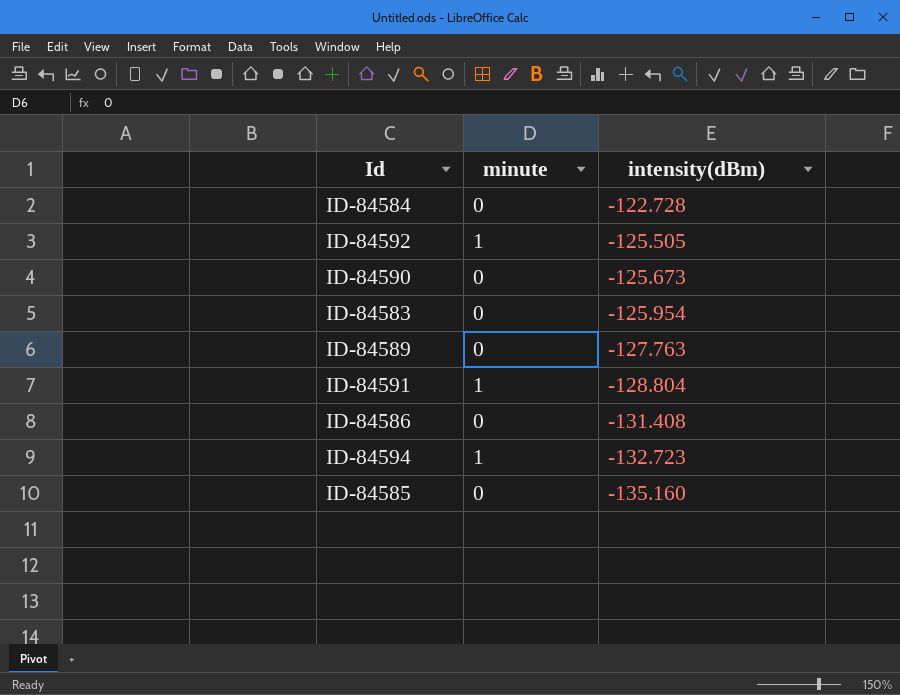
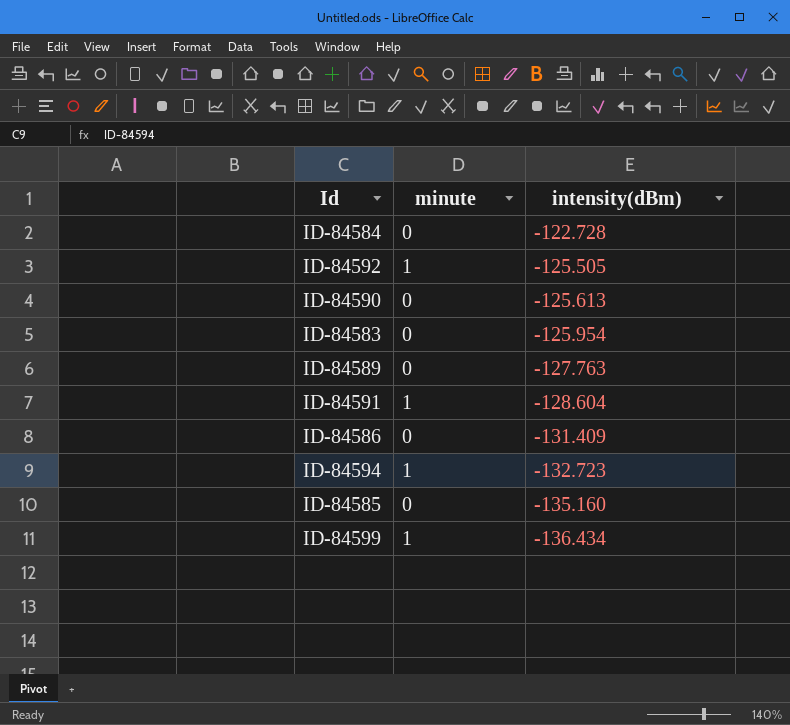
ID-84590 | intensity(dBm): -125.673 -> -125.613
ID-84591 | intensity(dBm): -128.804 -> -128.604
ID-84586 | intensity(dBm): -131.408 -> -131.409
row ID-84599: none -> 1 | -136.434

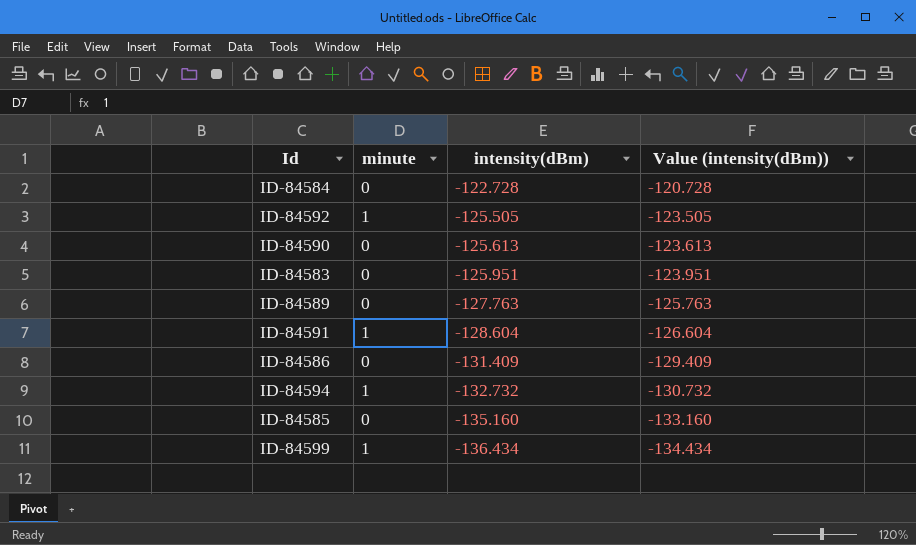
column Value (intensity(dBm)) | formula: none -> [intensity(dBm)] + 2
ID-84583 | intensity(dBm): -125.954 -> -125.951
ID-84594 | intensity(dBm): -132.723 -> -132.732

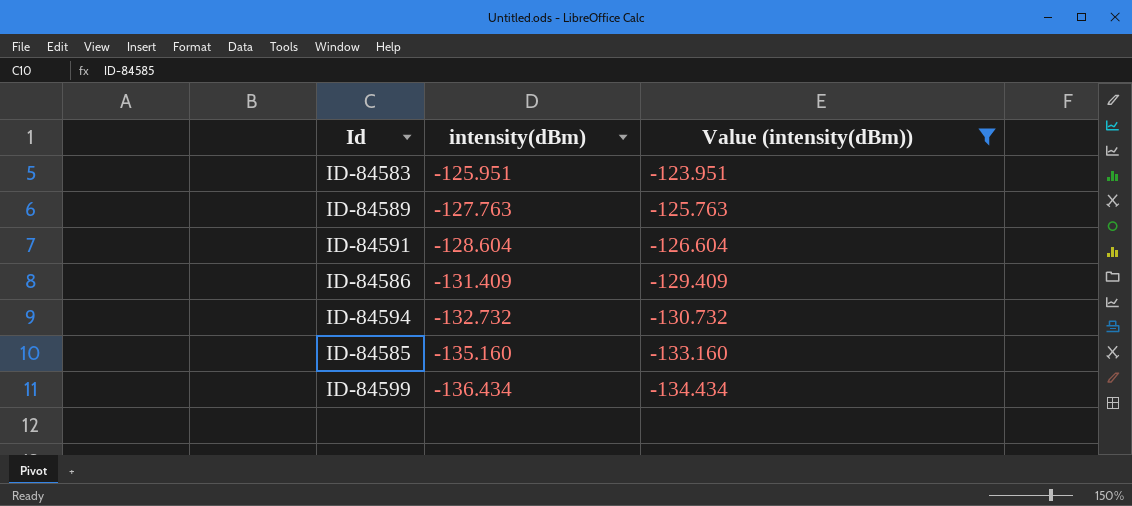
filter: none -> Value (intensity(dBm)) <= -123.951
column minute | position: 2 -> none

